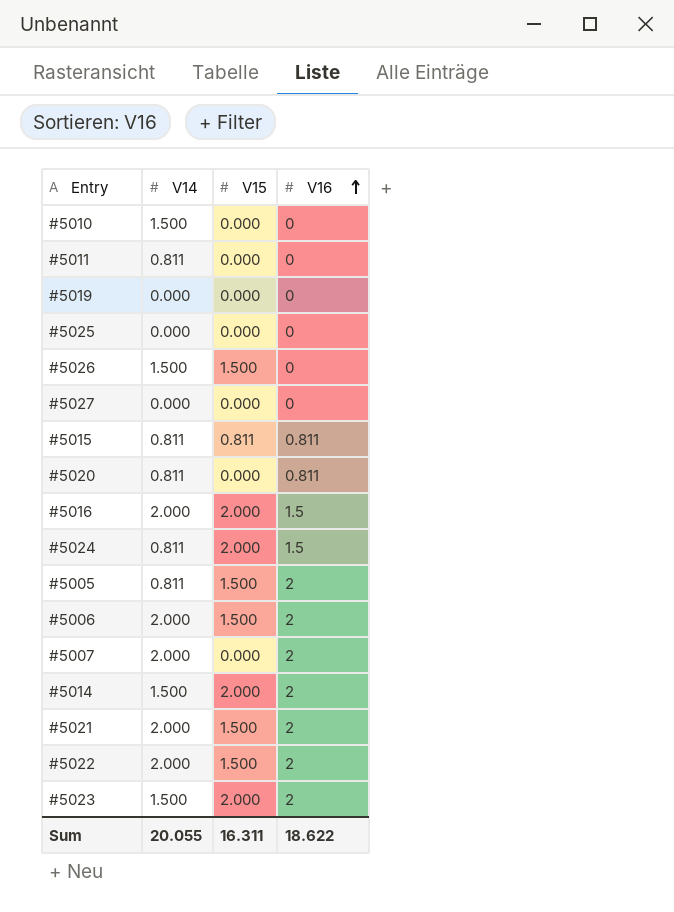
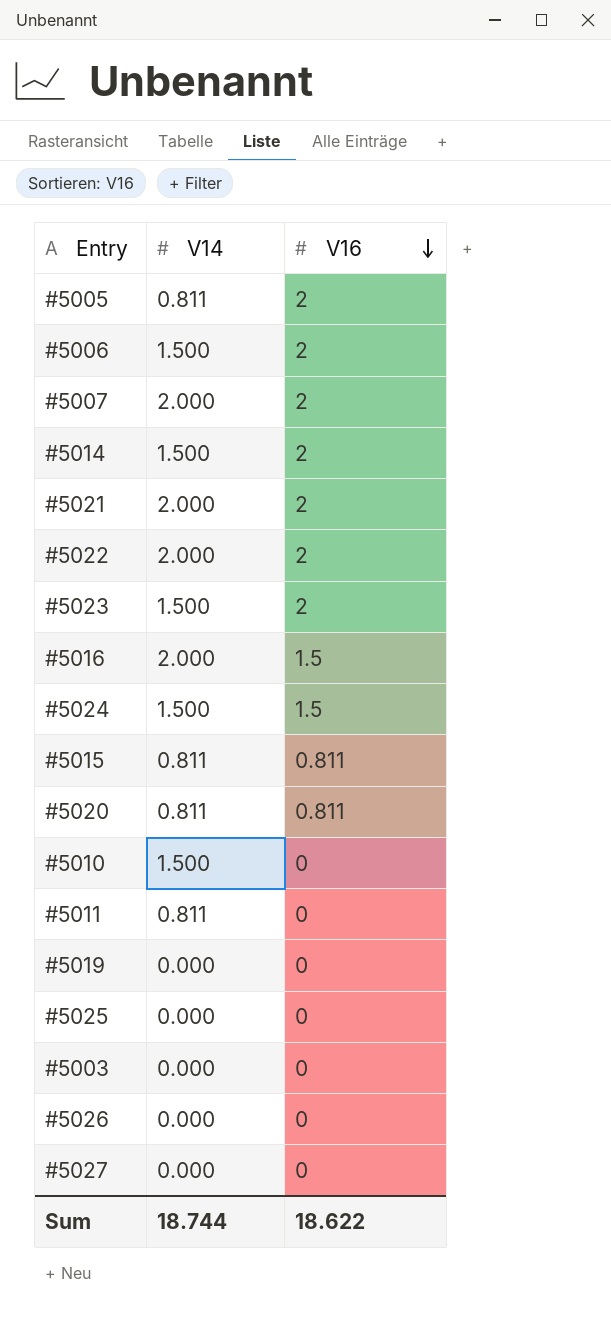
row order: V16 ascending -> V16 descending
column V15 | position: 3 -> none
#5006 | V14: 2.000 -> 1.500
#5024 | V14: 0.811 -> 1.500
row #5003: none -> 0.000 | 0
#5026 | V14: 1.500 -> 0.000
Sum | V14: 20.055 -> 18.744

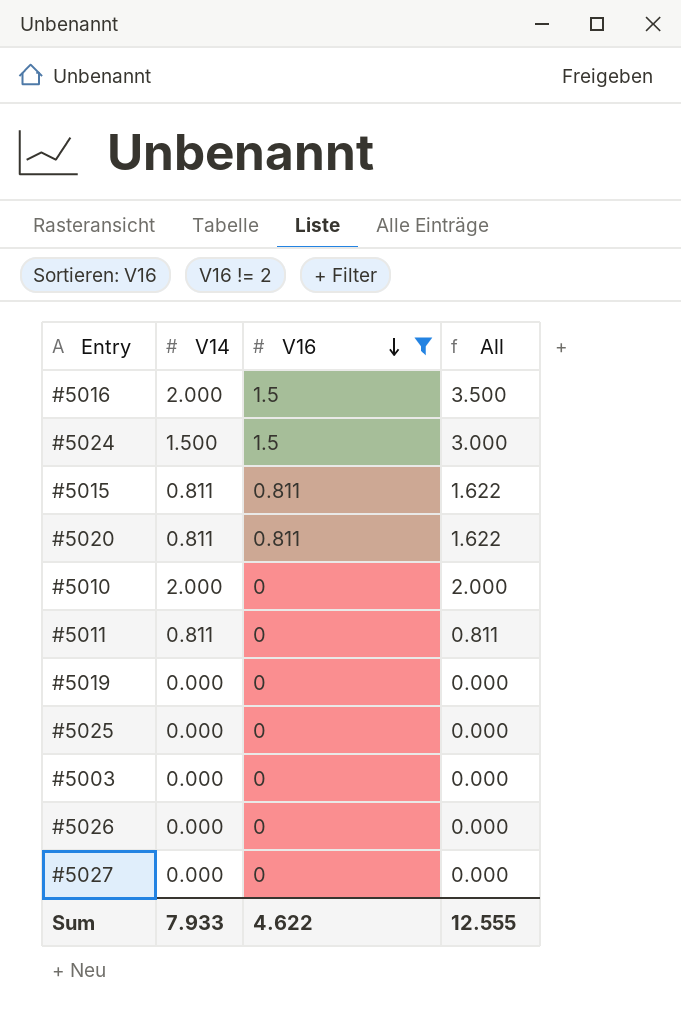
filter: none -> V16 != 2
column All | formula: none -> [V14] + [V16]
#5010 | V14: 1.500 -> 2.000
Sum | V14: 18.744 -> 7.933
Sum | V16: 18.622 -> 4.622

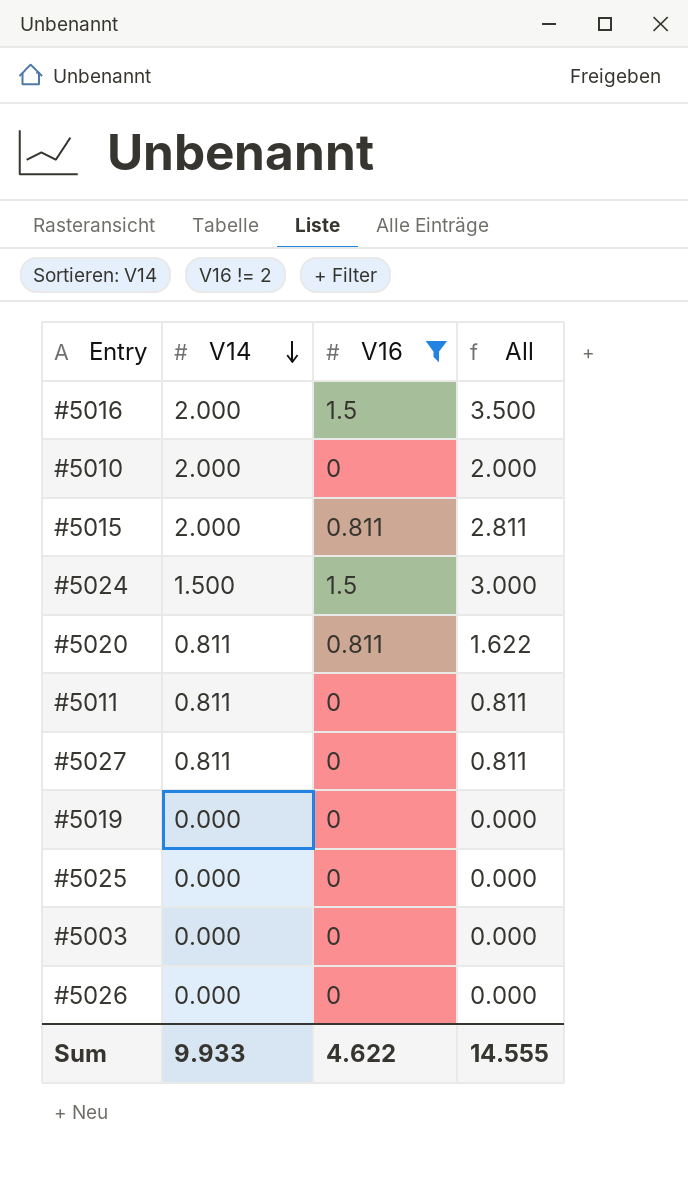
row order: V16 descending -> V14 descending
#5015 | V14: 0.811 -> 2.000
#5015 | All: 1.622 -> 2.811
#5027 | V14: 0.000 -> 0.811
#5027 | All: 0.000 -> 0.811
Sum | V14: 7.933 -> 9.933
Sum | All: 12.555 -> 14.555

